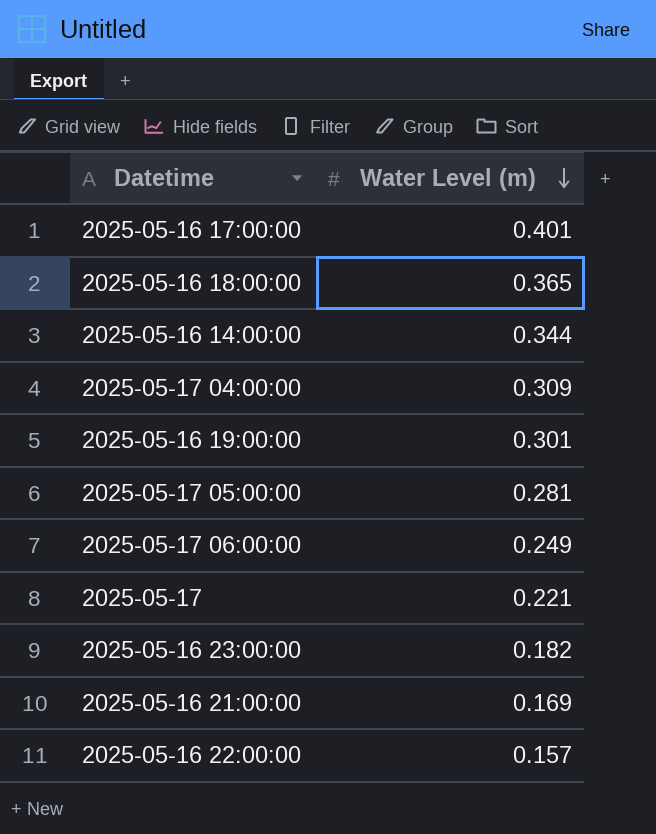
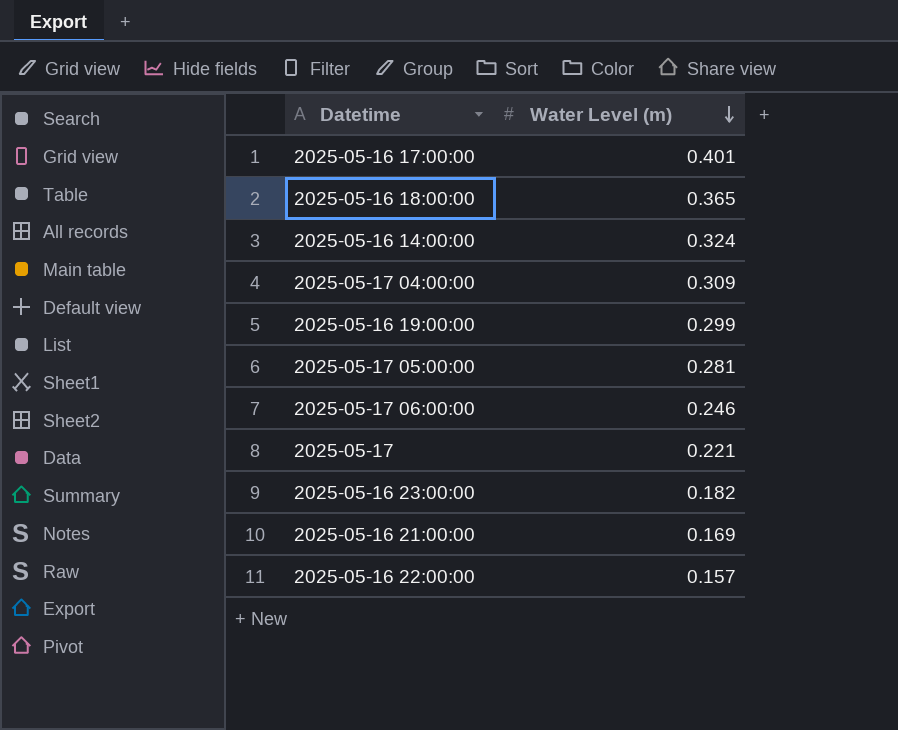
2025-05-16 14:00:00 | Water Level (m): 0.344 -> 0.324
2025-05-16 19:00:00 | Water Level (m): 0.301 -> 0.299
2025-05-17 06:00:00 | Water Level (m): 0.249 -> 0.246

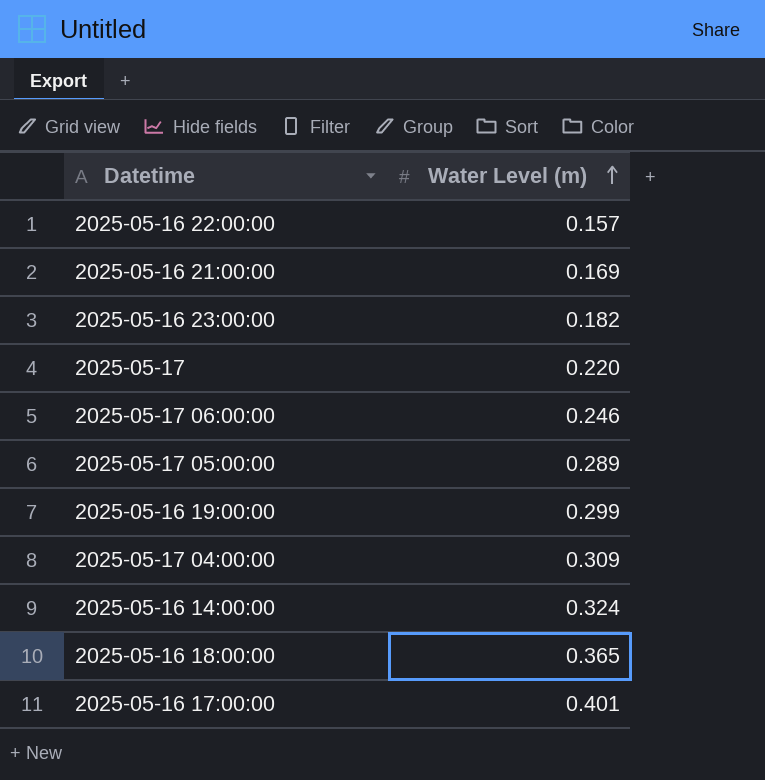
row order: Water Level (m) descending -> Water Level (m) ascending
2025-05-17 | Water Level (m): 0.221 -> 0.220
2025-05-17 05:00:00 | Water Level (m): 0.281 -> 0.289

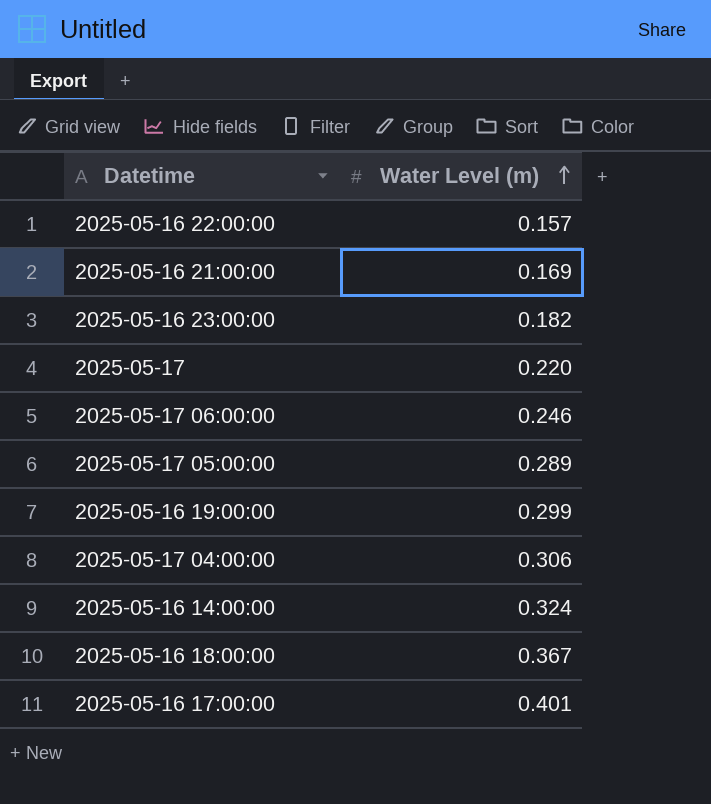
2025-05-17 04:00:00 | Water Level (m): 0.309 -> 0.306
2025-05-16 18:00:00 | Water Level (m): 0.365 -> 0.367

